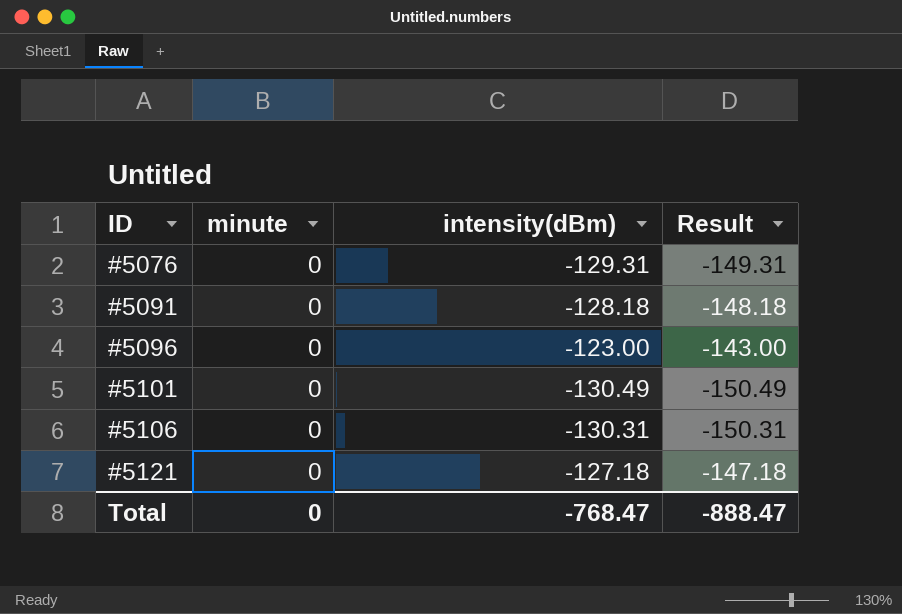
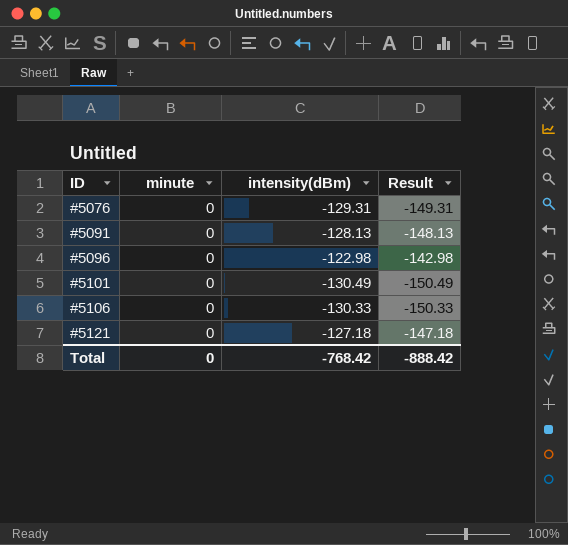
#5091 | intensity(dBm): -128.18 -> -128.13
#5091 | Result: -148.18 -> -148.13
#5096 | intensity(dBm): -123.00 -> -122.98
#5096 | Result: -143.00 -> -142.98
#5106 | intensity(dBm): -130.31 -> -130.33
#5106 | Result: -150.31 -> -150.33
Total | intensity(dBm): -768.47 -> -768.42
Total | Result: -888.47 -> -888.42

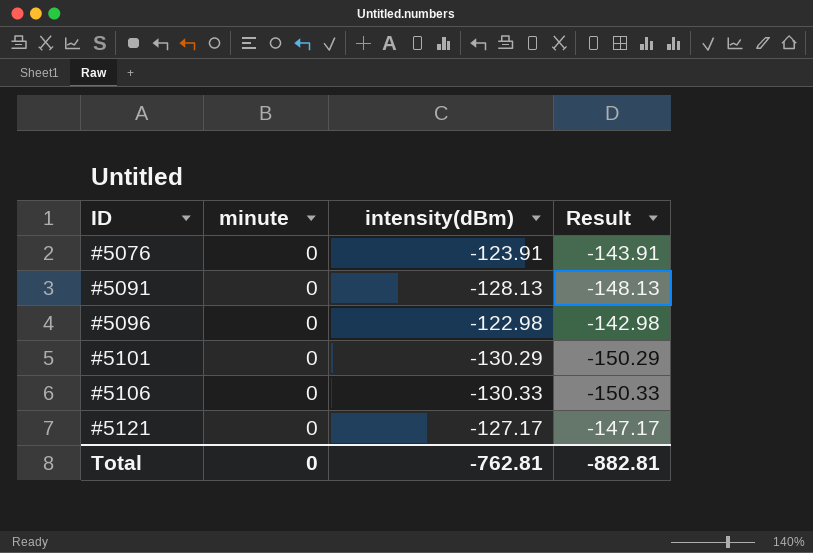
#5076 | intensity(dBm): -129.31 -> -123.91
#5076 | Result: -149.31 -> -143.91
#5101 | intensity(dBm): -130.49 -> -130.29
#5101 | Result: -150.49 -> -150.29
#5121 | intensity(dBm): -127.18 -> -127.17
#5121 | Result: -147.18 -> -147.17
Total | intensity(dBm): -768.42 -> -762.81
Total | Result: -888.42 -> -882.81

